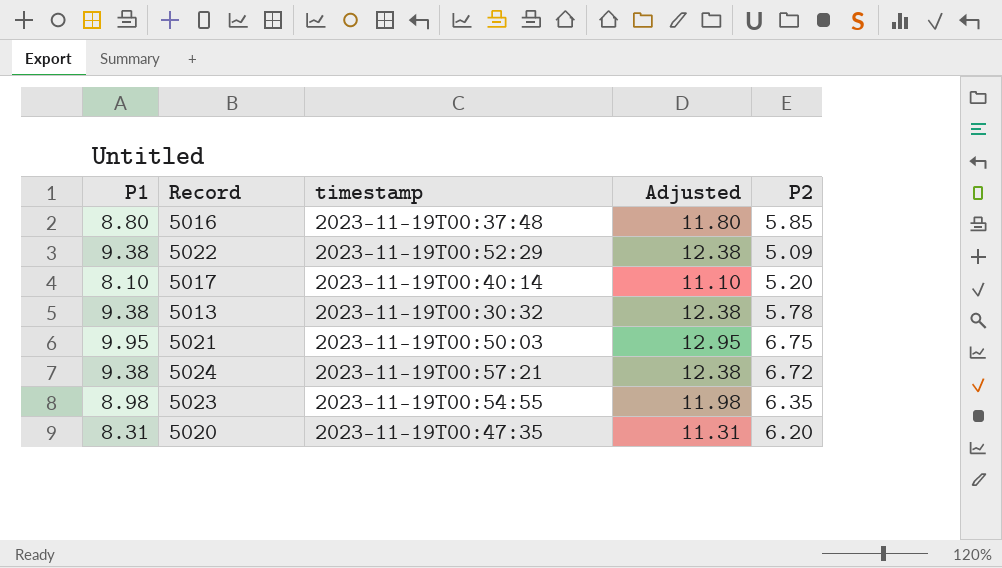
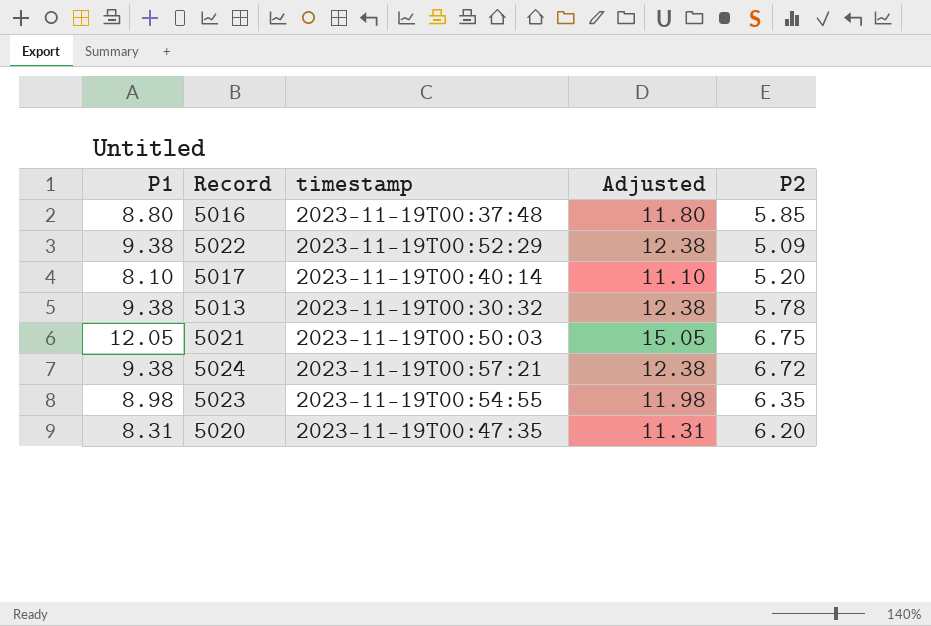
5021 | P1: 9.95 -> 12.05
5021 | Adjusted: 12.95 -> 15.05

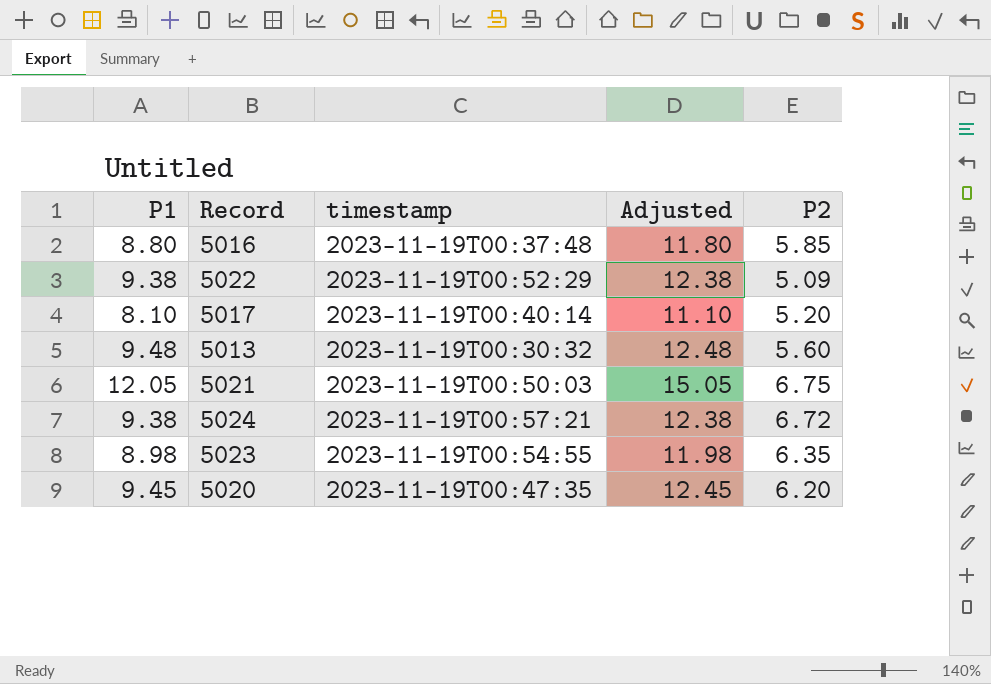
5013 | P1: 9.38 -> 9.48
5013 | Adjusted: 12.38 -> 12.48
5013 | P2: 5.78 -> 5.60
5020 | P1: 8.31 -> 9.45
5020 | Adjusted: 11.31 -> 12.45

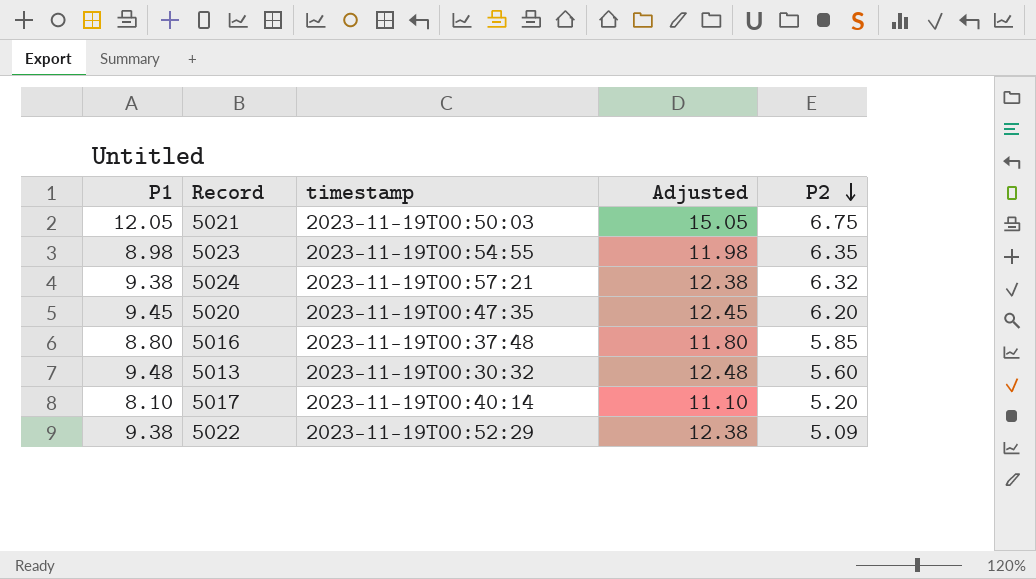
row order: none -> P2 descending
5024 | P2: 6.72 -> 6.32

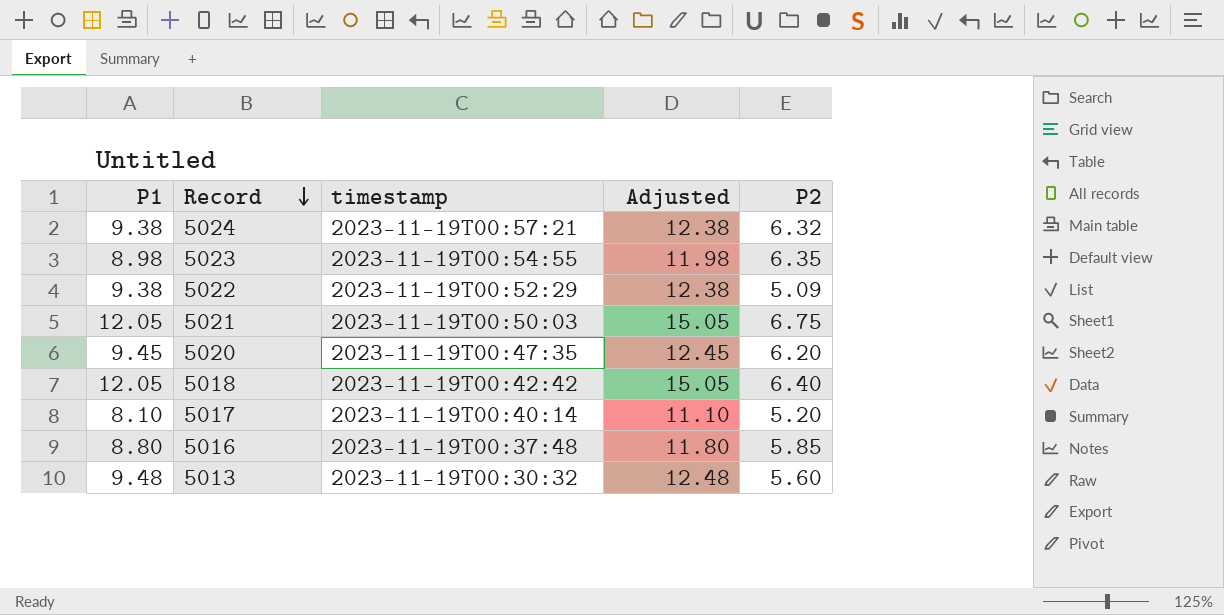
row order: P2 descending -> Record descending
row 5018: none -> 12.05 | 2023-11-19T00:42:42 | 15.05 | 6.40

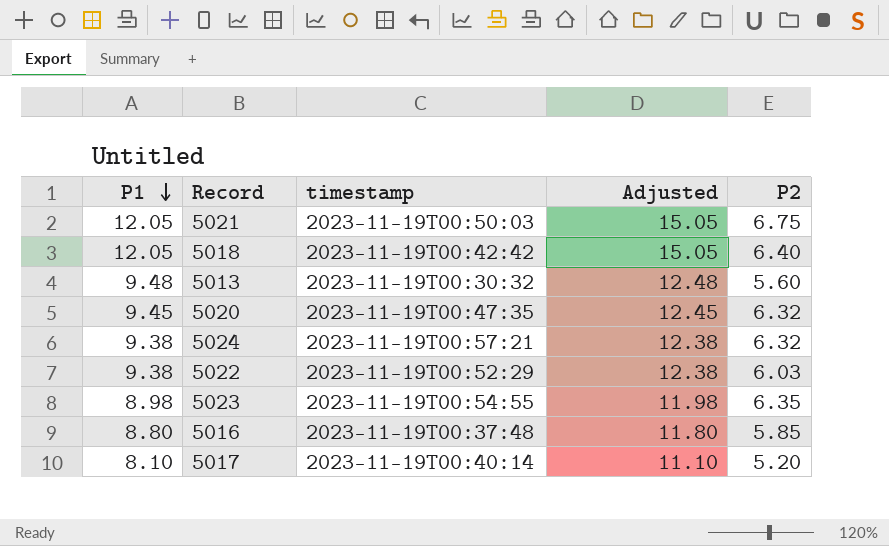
row order: Record descending -> P1 descending
5020 | P2: 6.20 -> 6.32
5022 | P2: 5.09 -> 6.03

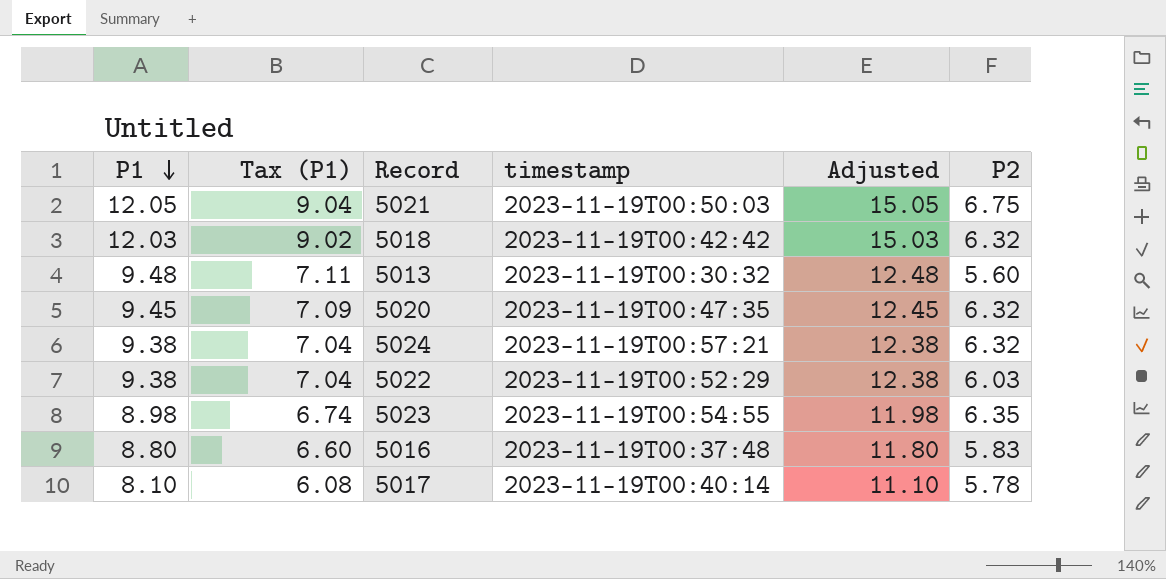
column Tax (P1) | formula: none -> [P1] * 0.75
5018 | P1: 12.05 -> 12.03
5018 | Adjusted: 15.05 -> 15.03
5018 | P2: 6.40 -> 6.32
5016 | P2: 5.85 -> 5.83
5017 | P2: 5.20 -> 5.78

